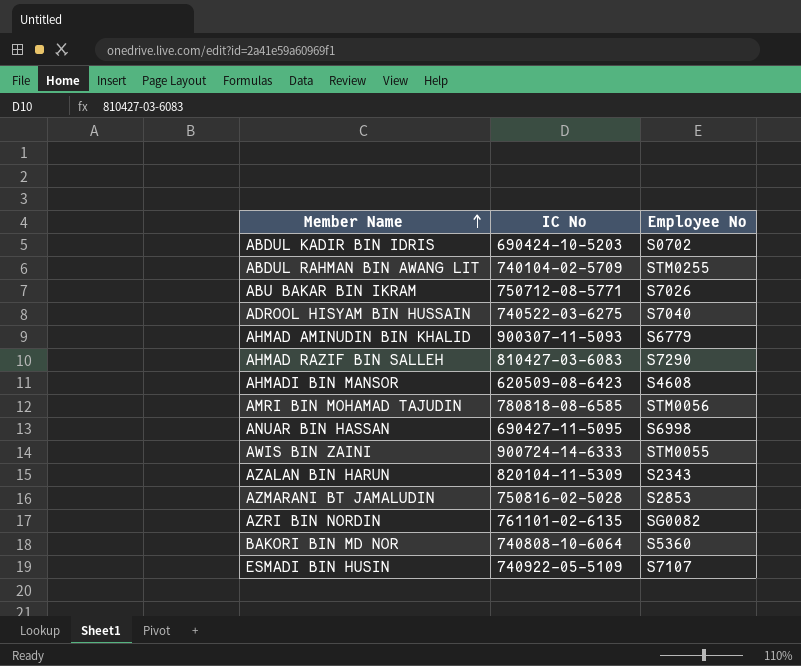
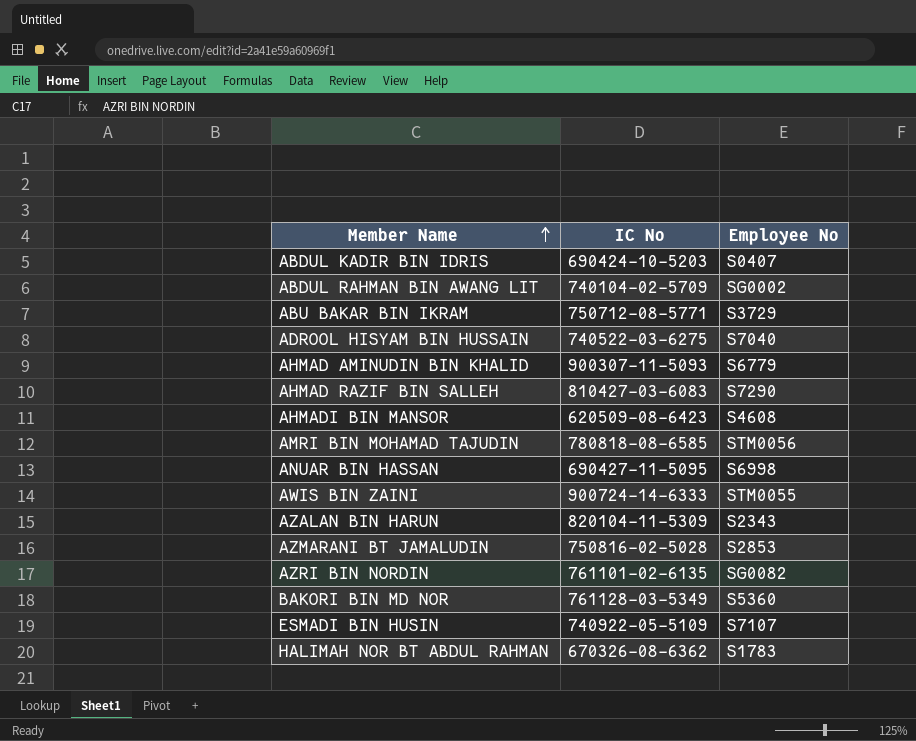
ABDUL KADIR BIN IDRIS | Employee No: S0702 -> S0407
ABDUL RAHMAN BIN AWANG LIT | Employee No: STM0255 -> SG0002
ABU BAKAR BIN IKRAM | Employee No: S7026 -> S3729
BAKORI BIN MD NOR | IC No: 740808-10-6064 -> 761128-03-5349
row HALIMAH NOR BT ABDUL RAHMAN: none -> 670326-08-6362 | S1783

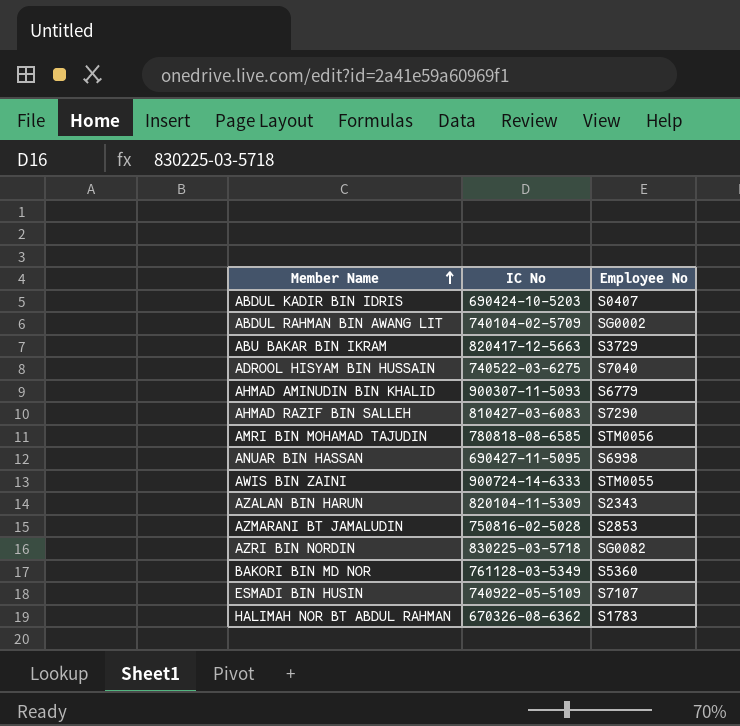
row AHMADI BIN MANSOR: 620509-08-6423 | S4608 -> none
ABU BAKAR BIN IKRAM | IC No: 750712-08-5771 -> 820417-12-5663
AZRI BIN NORDIN | IC No: 761101-02-6135 -> 830225-03-5718

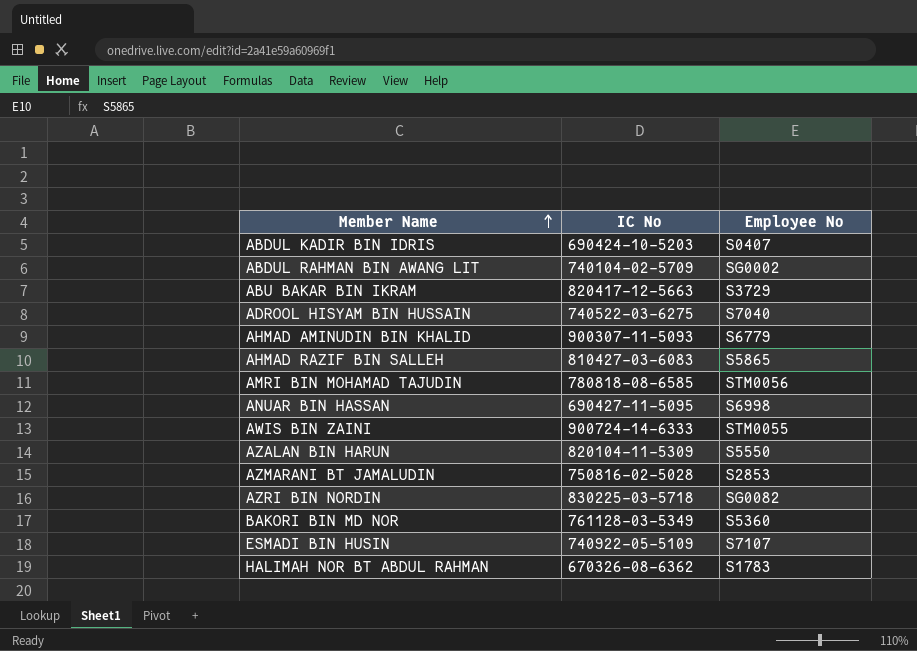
AHMAD RAZIF BIN SALLEH | Employee No: S7290 -> S5865
AZALAN BIN HARUN | Employee No: S2343 -> S5550

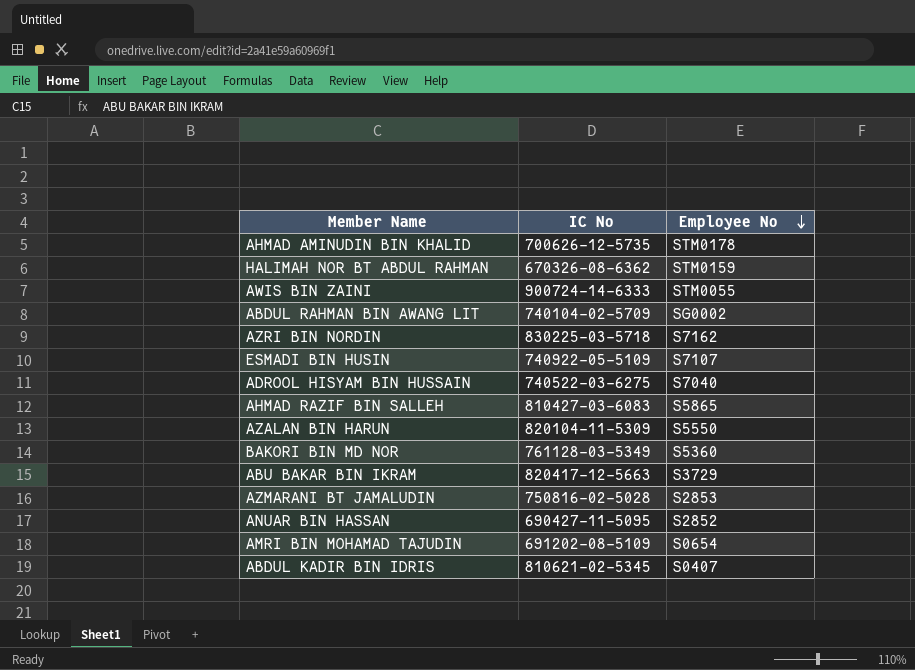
row order: Member Name ascending -> Employee No descending
AHMAD AMINUDIN BIN KHALID | IC No: 900307-11-5093 -> 700626-12-5735
AHMAD AMINUDIN BIN KHALID | Employee No: S6779 -> STM0178
HALIMAH NOR BT ABDUL RAHMAN | Employee No: S1783 -> STM0159
AZRI BIN NORDIN | Employee No: SG0082 -> S7162
ANUAR BIN HASSAN | Employee No: S6998 -> S2852
AMRI BIN MOHAMAD TAJUDIN | IC No: 780818-08-6585 -> 691202-08-5109
AMRI BIN MOHAMAD TAJUDIN | Employee No: STM0056 -> S0654
ABDUL KADIR BIN IDRIS | IC No: 690424-10-5203 -> 810621-02-5345

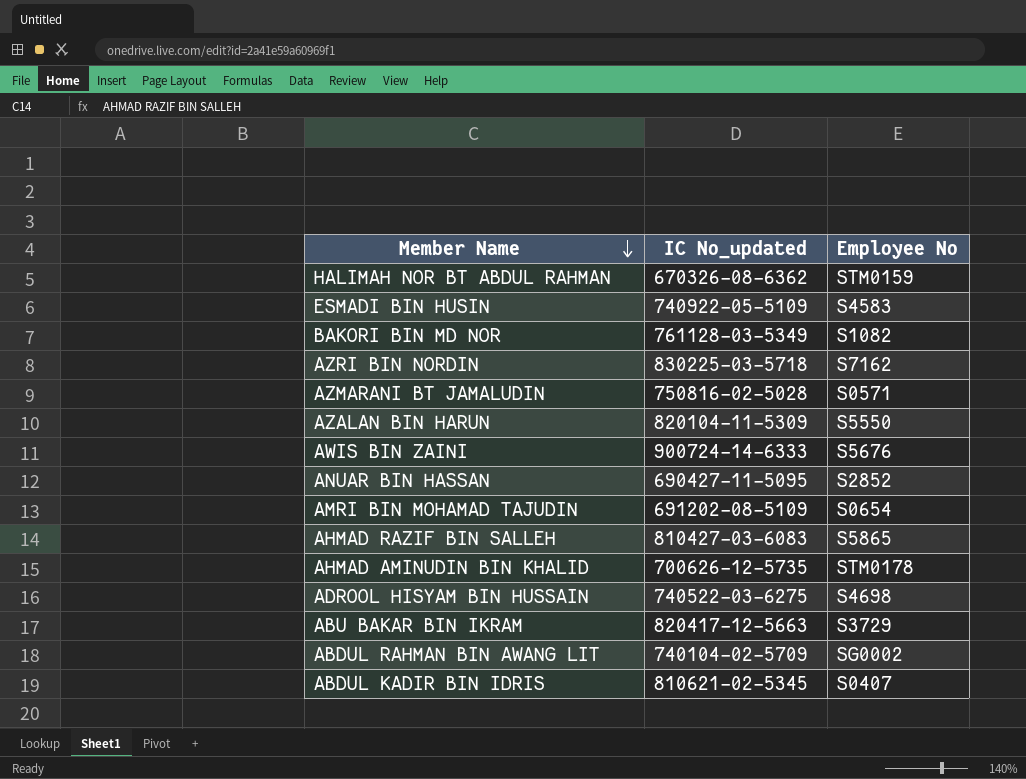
row order: Employee No descending -> Member Name descending
column name: IC No -> IC No_updated
ESMADI BIN HUSIN | Employee No: S7107 -> S4583
BAKORI BIN MD NOR | Employee No: S5360 -> S1082
AZMARANI BT JAMALUDIN | Employee No: S2853 -> S0571
AWIS BIN ZAINI | Employee No: STM0055 -> S5676
ADROOL HISYAM BIN HUSSAIN | Employee No: S7040 -> S4698

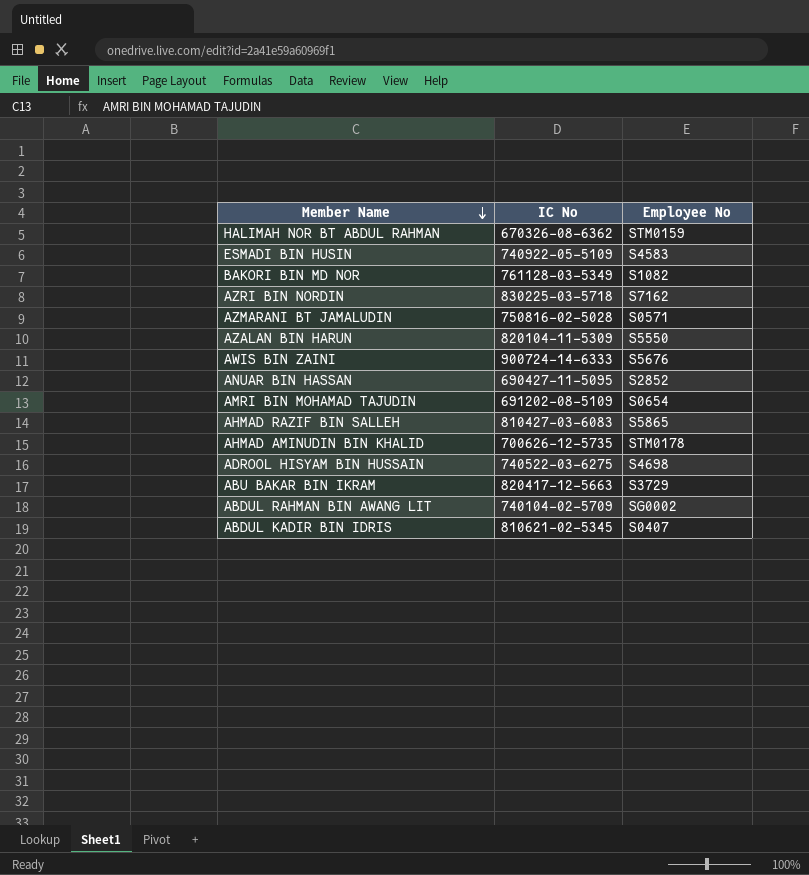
column name: IC No_updated -> IC No

